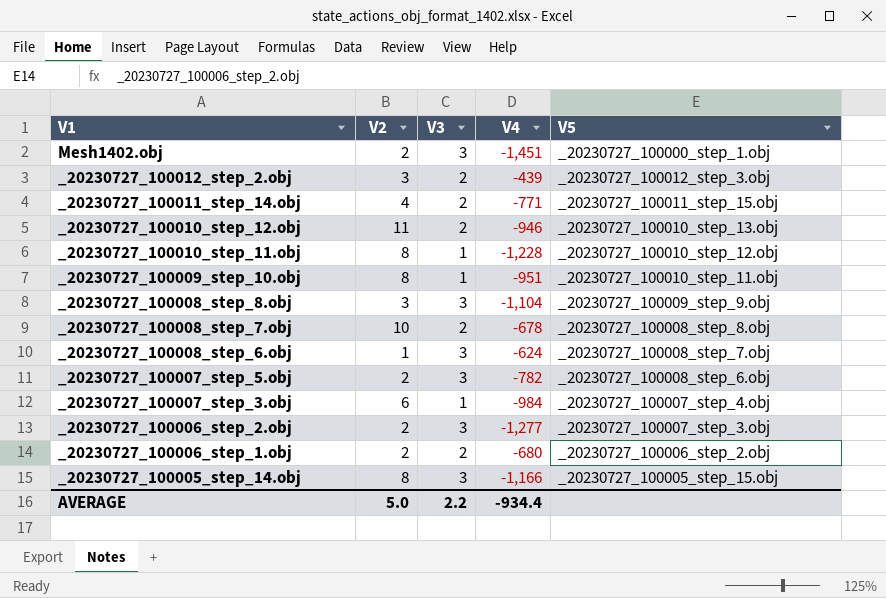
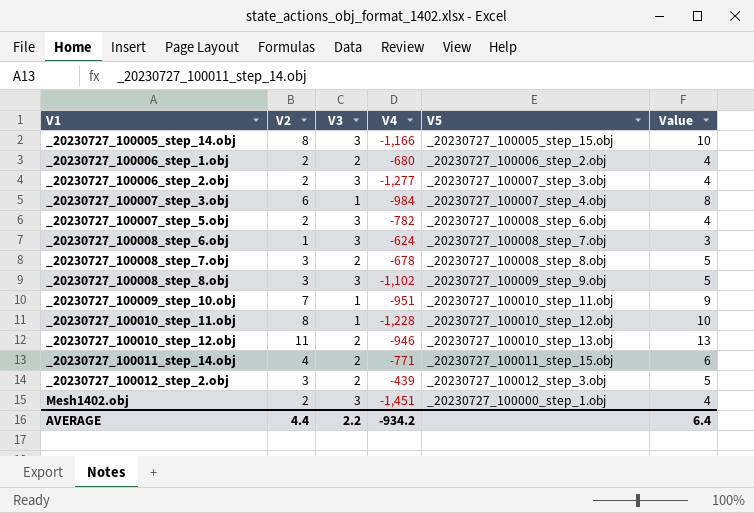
row order: V1 descending -> V1 ascending
column Value | formula: none -> [V2] + 2
_20230727_100008_step_7.obj | V2: 10 -> 3
_20230727_100008_step_8.obj | V4: -1,104 -> -1,102
_20230727_100009_step_10.obj | V2: 8 -> 7
AVERAGE | V2: 5.0 -> 4.4
AVERAGE | V4: -934.4 -> -934.2

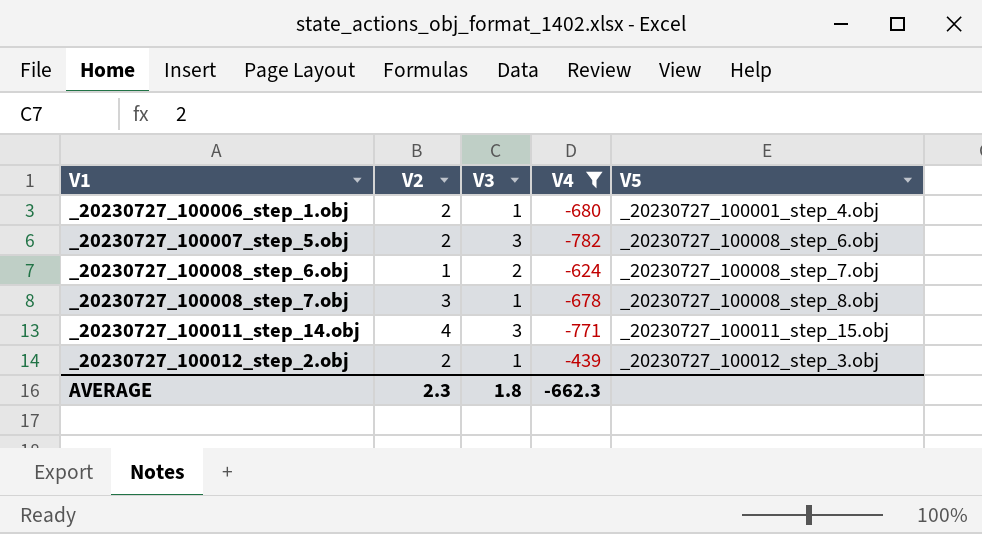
filter: none -> V4 >= -782
column Value | formula: [V2] + 2 -> none
_20230727_100006_step_1.obj | V3: 2 -> 1
_20230727_100006_step_1.obj | V5: _20230727_100006_step_2.obj -> _20230727_100001_step_4.obj
_20230727_100008_step_6.obj | V3: 3 -> 2
_20230727_100008_step_7.obj | V3: 2 -> 1
_20230727_100011_step_14.obj | V3: 2 -> 3
_20230727_100012_step_2.obj | V2: 3 -> 2
_20230727_100012_step_2.obj | V3: 2 -> 1
AVERAGE | V2: 4.4 -> 2.3
AVERAGE | V3: 2.2 -> 1.8
AVERAGE | V4: -934.2 -> -662.3

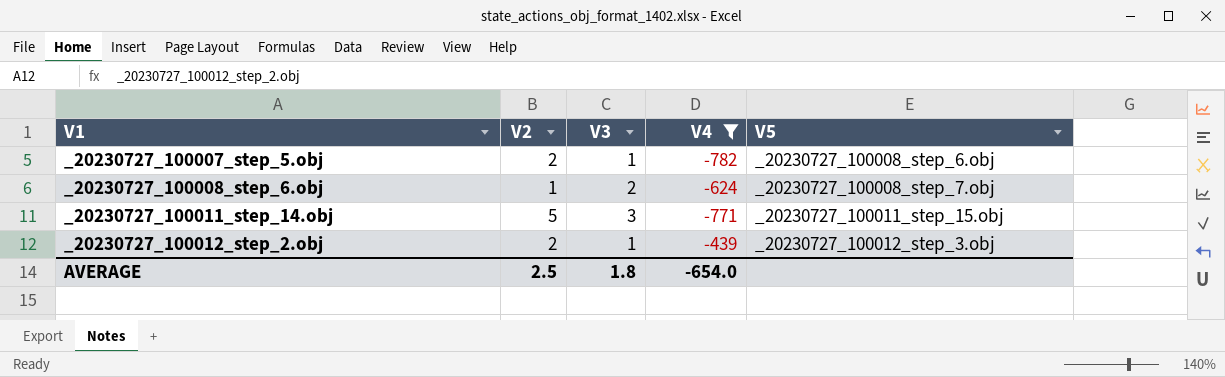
row _20230727_100006_step_1.obj: 2 | 1 | -680 | _20230727_100001_step_4.obj -> none
row _20230727_100008_step_7.obj: 3 | 1 | -678 | _20230727_100008_step_8.obj -> none
_20230727_100007_step_5.obj | V3: 3 -> 1
_20230727_100011_step_14.obj | V2: 4 -> 5
AVERAGE | V2: 2.3 -> 2.5
AVERAGE | V4: -662.3 -> -654.0

